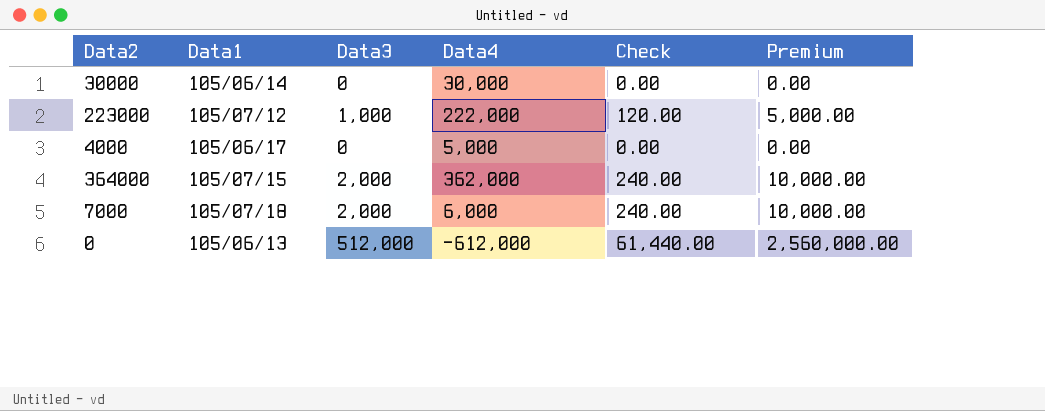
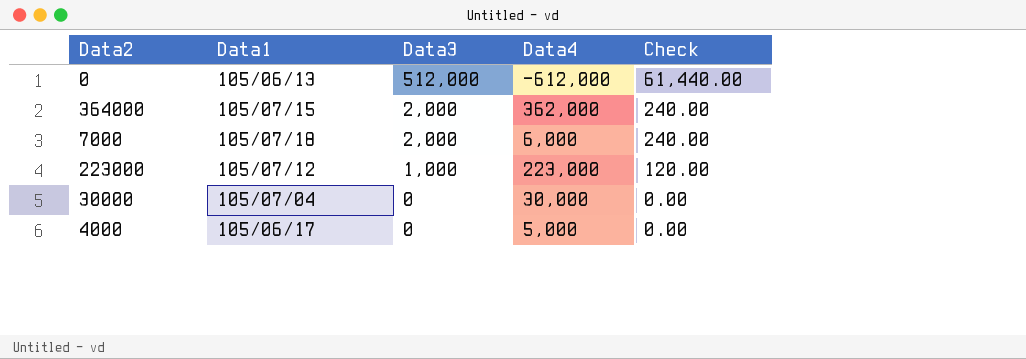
row order: none -> Data3 descending
column Premium | formula: [Data3] * 5 -> none
223000 | Data4: 222,000 -> 223,000
30000 | Data1: 105/06/14 -> 105/07/04

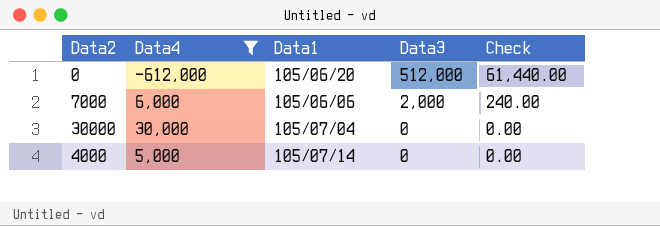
filter: none -> Data4 <= 30,000
column Data4 | position: 4 -> 2
0 | Data1: 105/06/13 -> 105/06/20
7000 | Data1: 105/07/18 -> 105/06/06
4000 | Data1: 105/06/17 -> 105/07/14

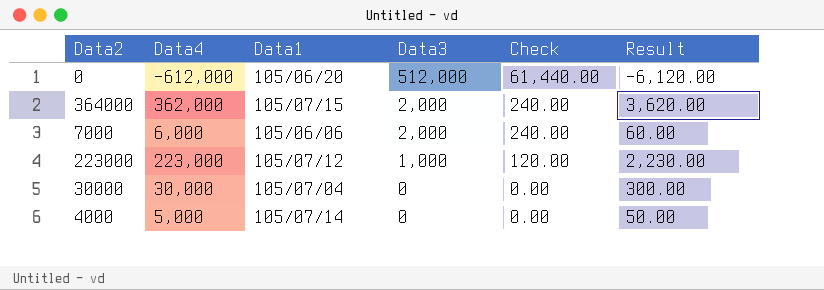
filter: Data4 <= 30,000 -> none
column Result | formula: none -> [Data4] * 0.01

